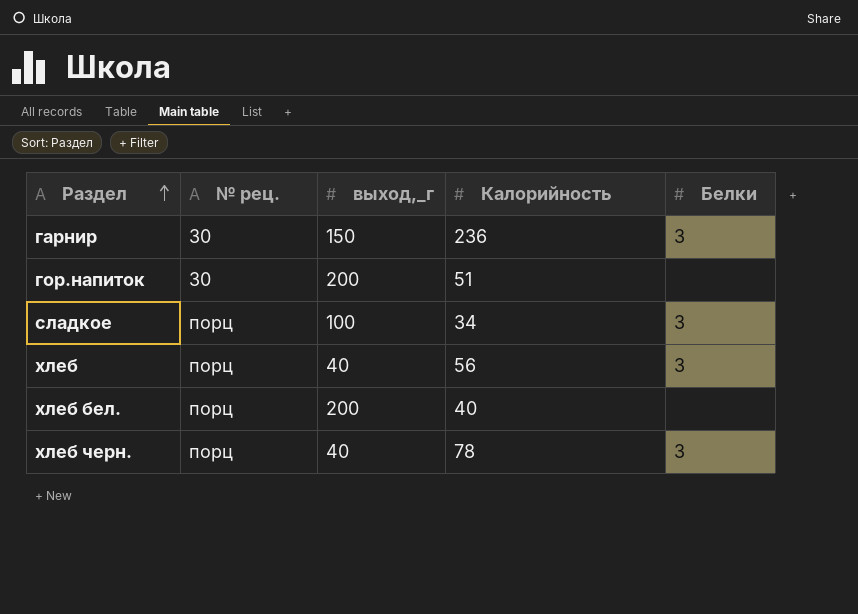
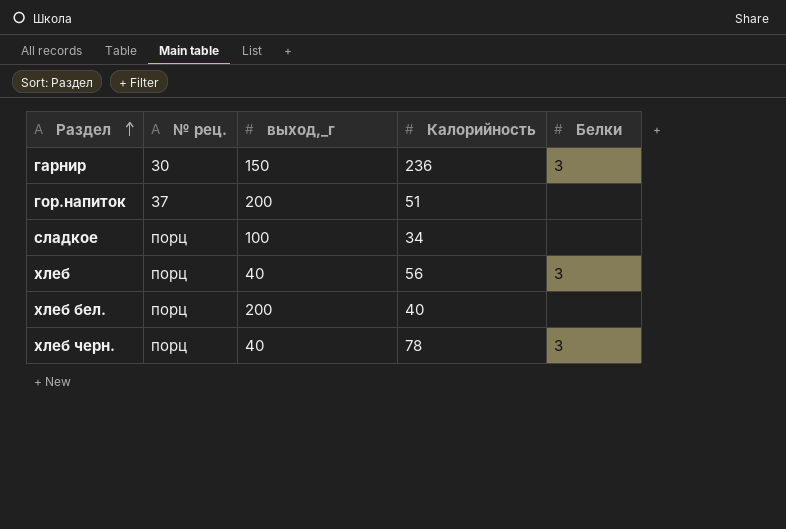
гор.напиток | № рец.: 30 -> 37
сладкое | Белки: 3 -> none

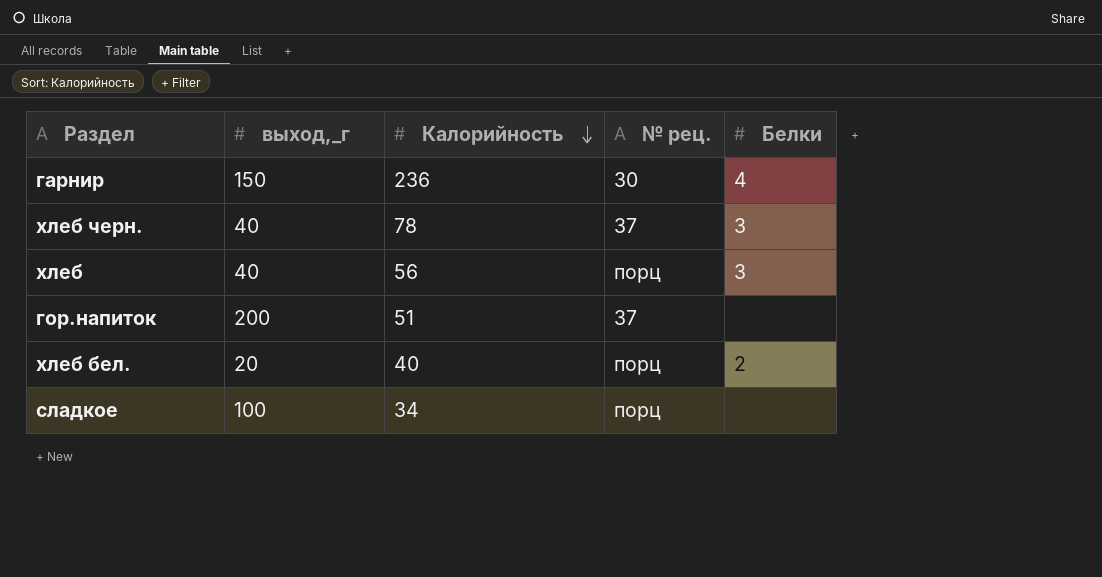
row order: Раздел ascending -> Калорийность descending
column № рец. | position: 2 -> 4
гарнир | Белки: 3 -> 4
хлеб черн. | № рец.: порц -> 37
хлеб бел. | выход,_г: 200 -> 20
хлеб бел. | Белки: none -> 2

